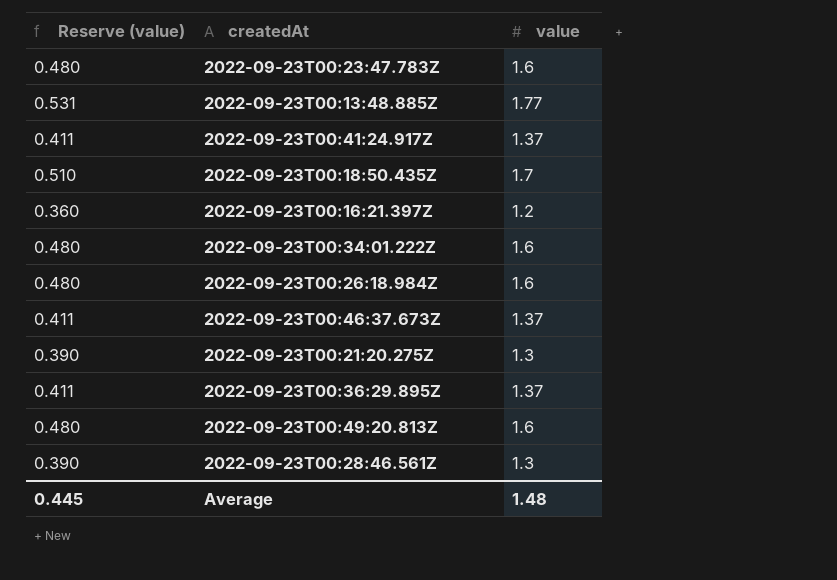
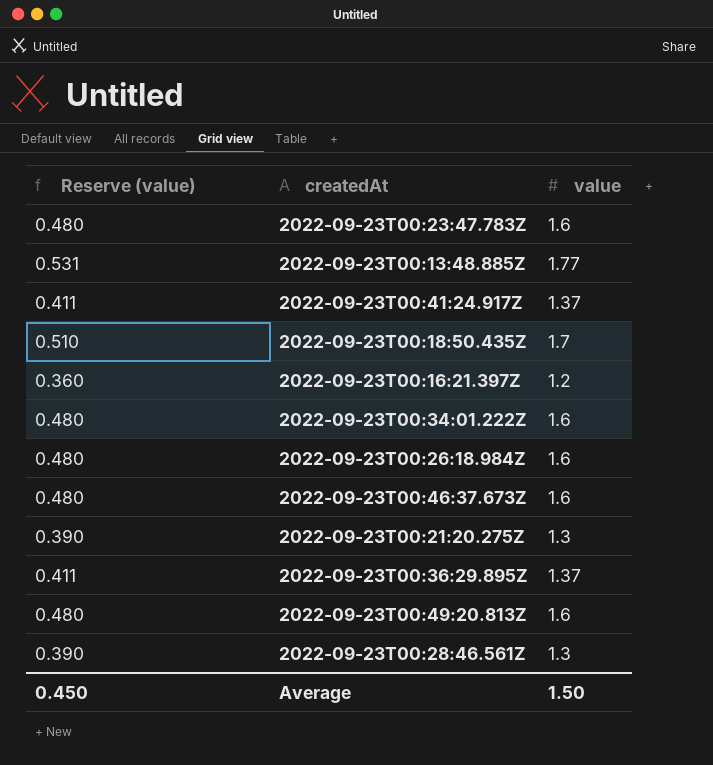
2022-09-23T00:46:37.673Z | Reserve (value): 0.411 -> 0.480
2022-09-23T00:46:37.673Z | value: 1.37 -> 1.6
Average | Reserve (value): 0.445 -> 0.450
Average | value: 1.48 -> 1.50

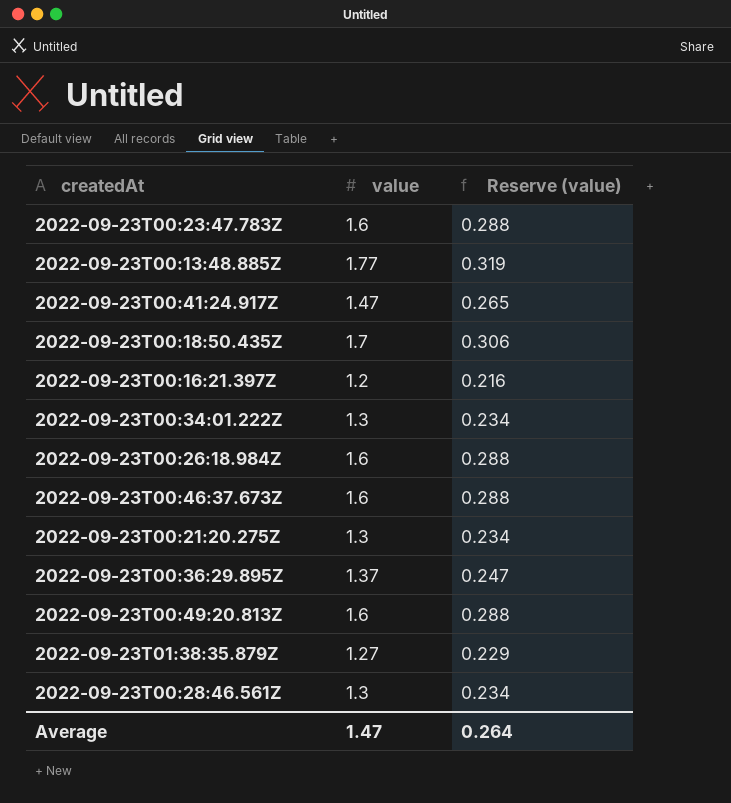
column Reserve (value) | formula: [value] * 0.3 -> [value] * 0.18
column Reserve (value) | position: 1 -> 3
2022-09-23T00:41:24.917Z | value: 1.37 -> 1.47
2022-09-23T00:34:01.222Z | value: 1.6 -> 1.3
row 2022-09-23T01:38:35.879Z: none -> 1.27 | 0.229
Average | value: 1.50 -> 1.47
Average | Reserve (value): 0.450 -> 0.264

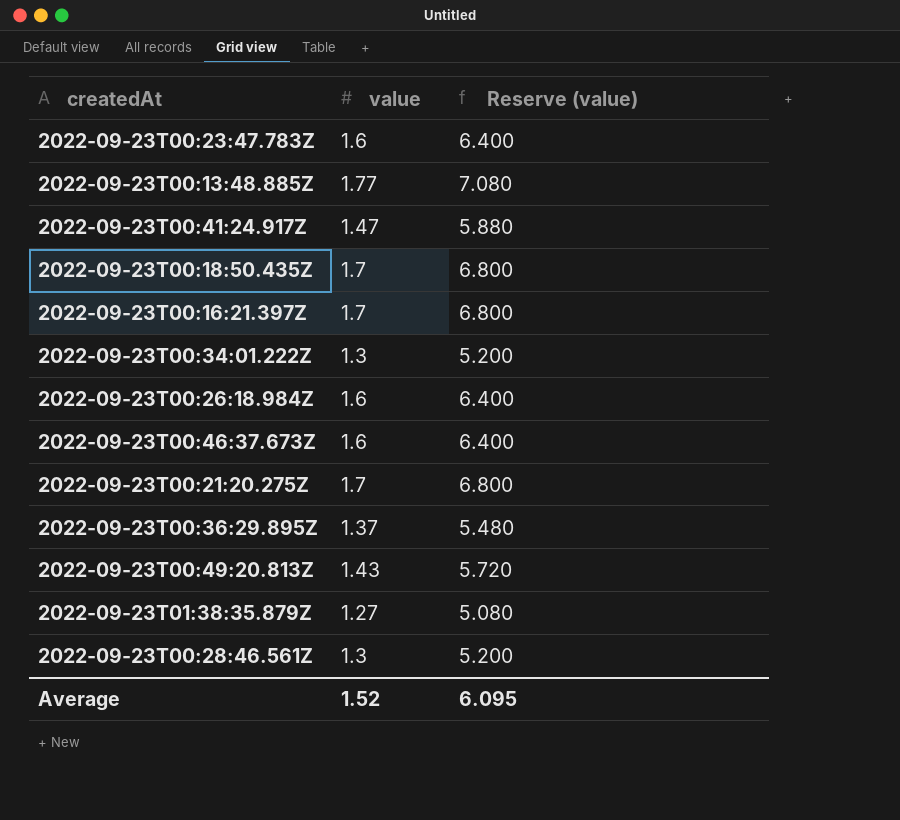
column Reserve (value) | formula: [value] * 0.18 -> [value] * 4
2022-09-23T00:16:21.397Z | value: 1.2 -> 1.7
2022-09-23T00:21:20.275Z | value: 1.3 -> 1.7
2022-09-23T00:49:20.813Z | value: 1.6 -> 1.43
Average | value: 1.47 -> 1.52
Average | Reserve (value): 0.264 -> 6.095

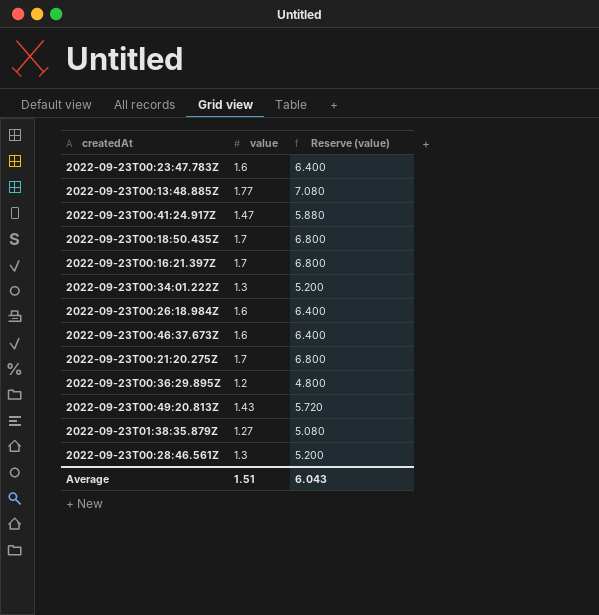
2022-09-23T00:36:29.895Z | value: 1.37 -> 1.2
2022-09-23T00:36:29.895Z | Reserve (value): 5.480 -> 4.800
Average | value: 1.52 -> 1.51
Average | Reserve (value): 6.095 -> 6.043

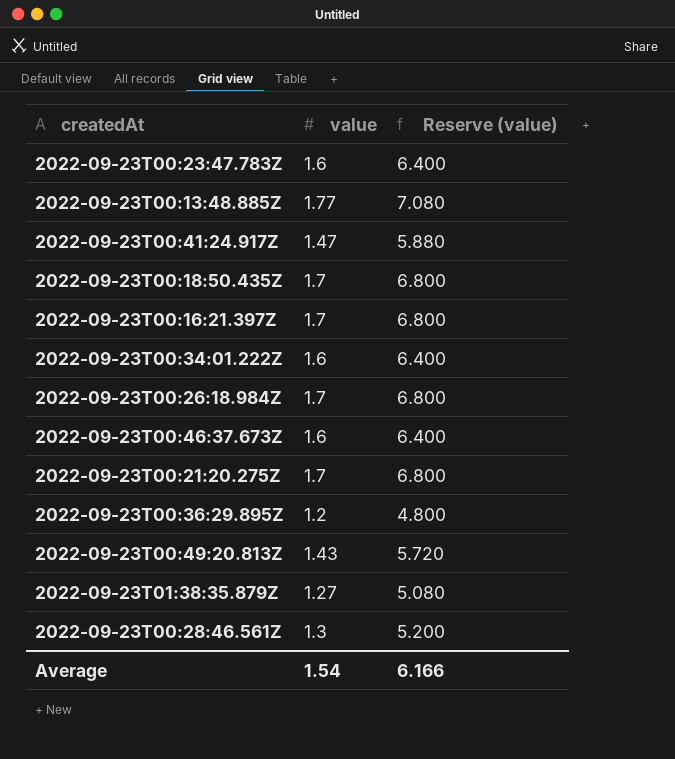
2022-09-23T00:34:01.222Z | value: 1.3 -> 1.6
2022-09-23T00:34:01.222Z | Reserve (value): 5.200 -> 6.400
2022-09-23T00:26:18.984Z | value: 1.6 -> 1.7
2022-09-23T00:26:18.984Z | Reserve (value): 6.400 -> 6.800
Average | value: 1.51 -> 1.54
Average | Reserve (value): 6.043 -> 6.166

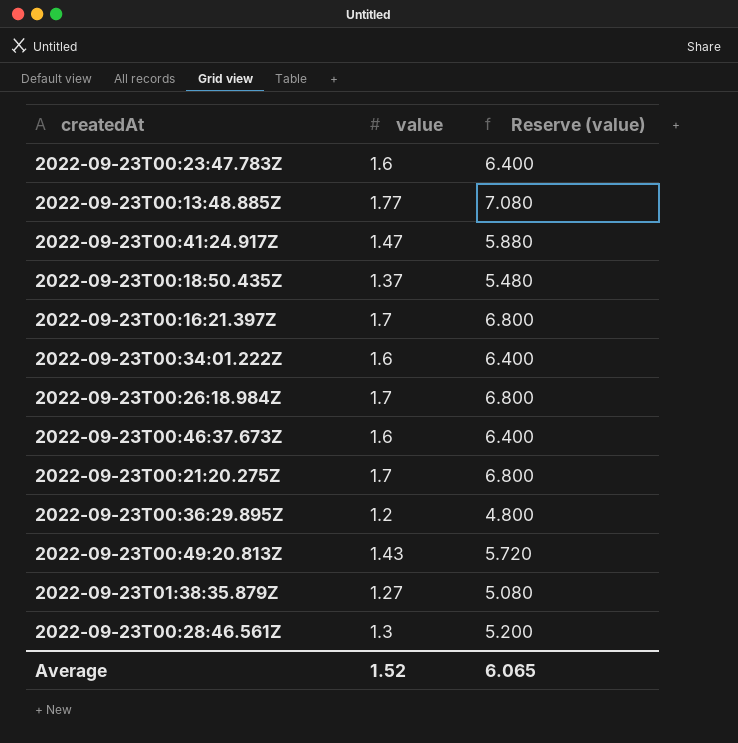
2022-09-23T00:18:50.435Z | value: 1.7 -> 1.37
2022-09-23T00:18:50.435Z | Reserve (value): 6.800 -> 5.480
Average | value: 1.54 -> 1.52
Average | Reserve (value): 6.166 -> 6.065

